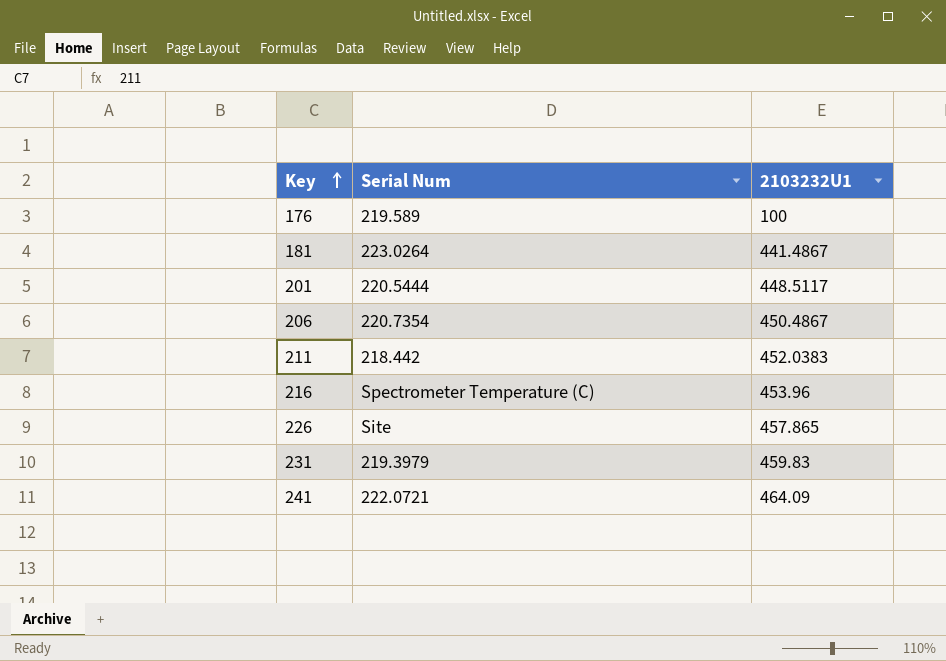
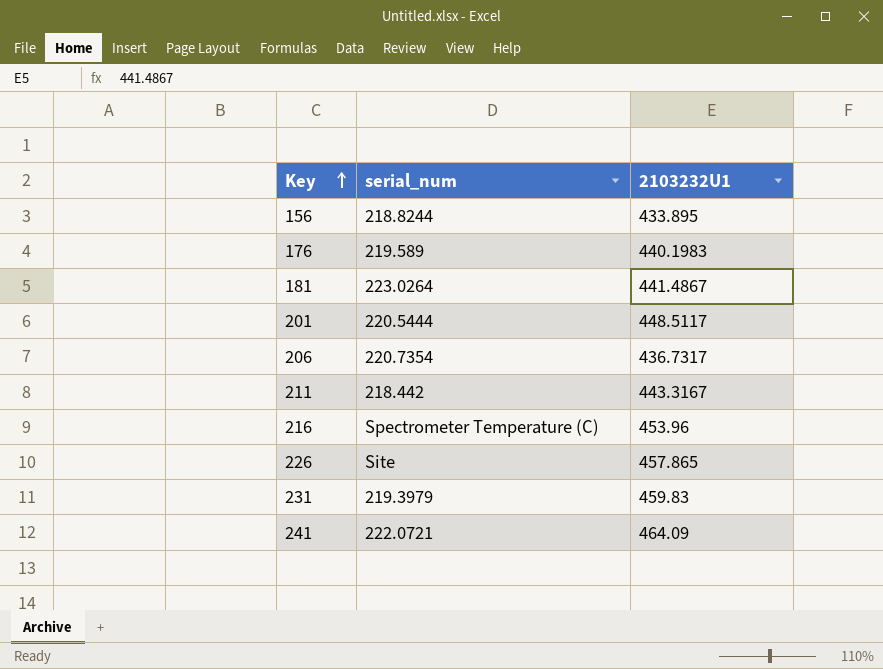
column name: Serial Num -> serial_num
row 156: none -> 218.8244 | 433.895
176 | 2103232U1: 100 -> 440.1983
206 | 2103232U1: 450.4867 -> 436.7317
211 | 2103232U1: 452.0383 -> 443.3167

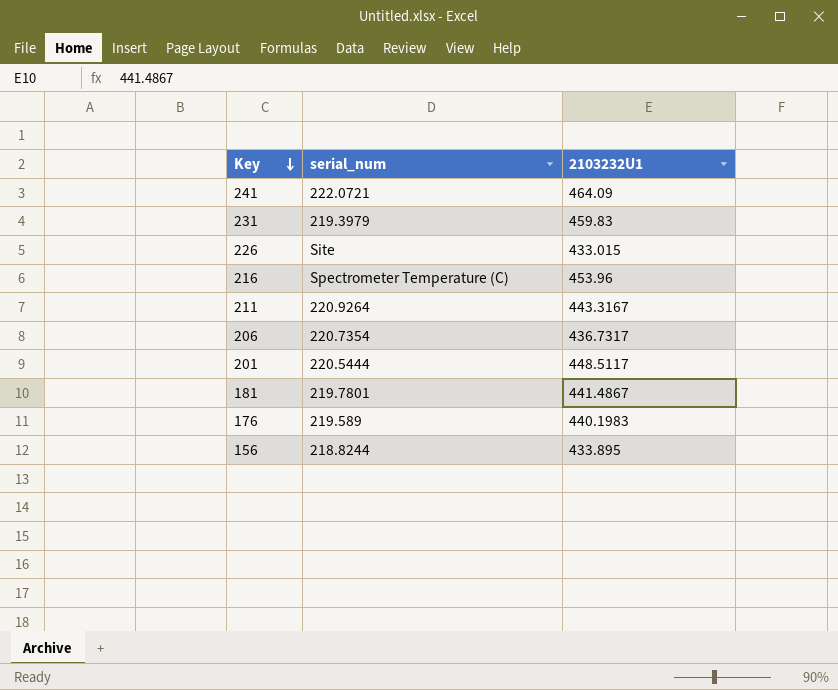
row order: Key ascending -> Key descending
226 | 2103232U1: 457.865 -> 433.015
211 | serial_num: 218.442 -> 220.9264
181 | serial_num: 223.0264 -> 219.7801

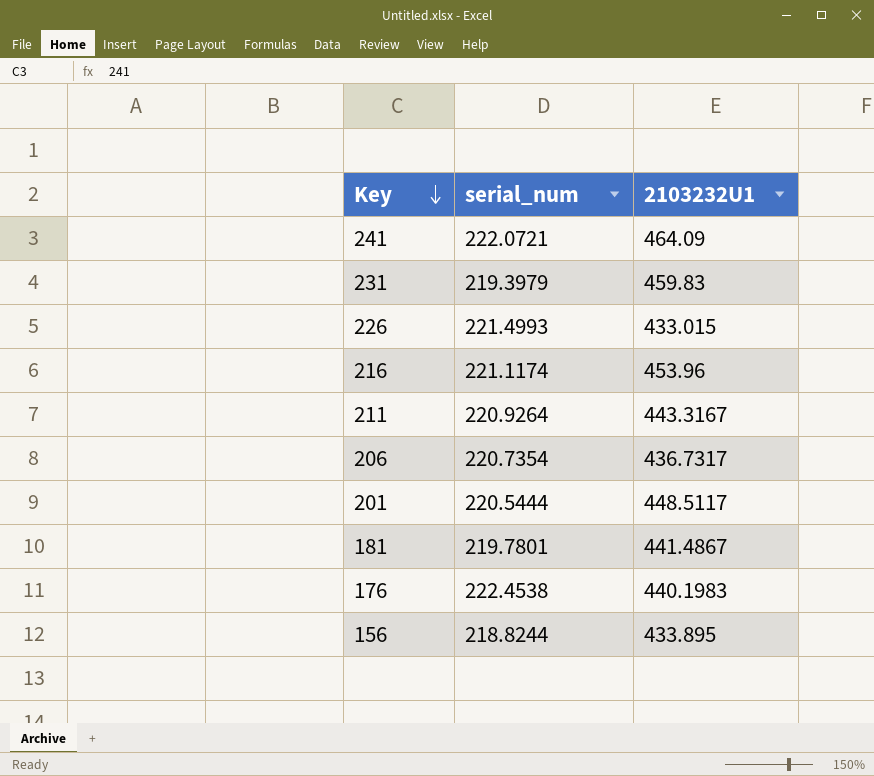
226 | serial_num: Site -> 221.4993
216 | serial_num: Spectrometer Temperature (C) -> 221.1174
176 | serial_num: 219.589 -> 222.4538

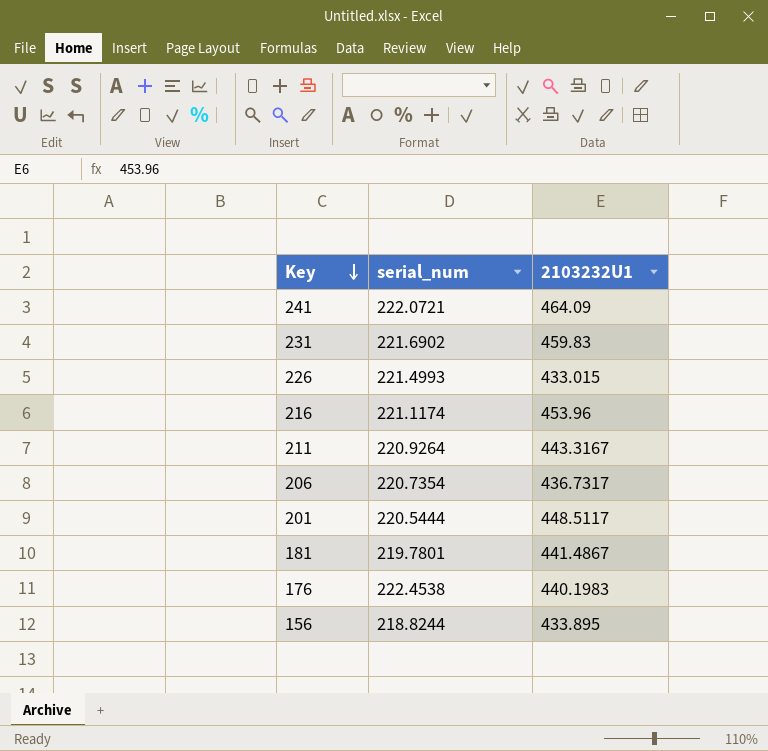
231 | serial_num: 219.3979 -> 221.6902

